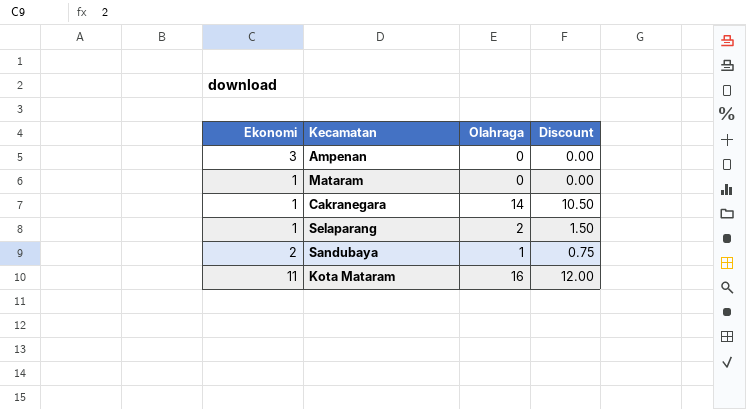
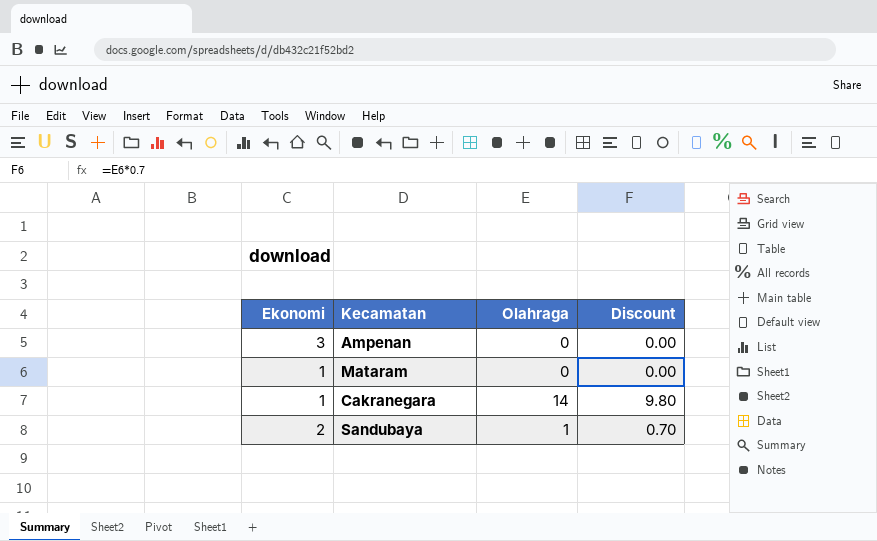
column Discount | formula: [Olahraga] * 0.75 -> [Olahraga] * 0.7
row Selaparang: 1 | 2 | 1.50 -> none
row Kota Mataram: 11 | 16 | 12.00 -> none

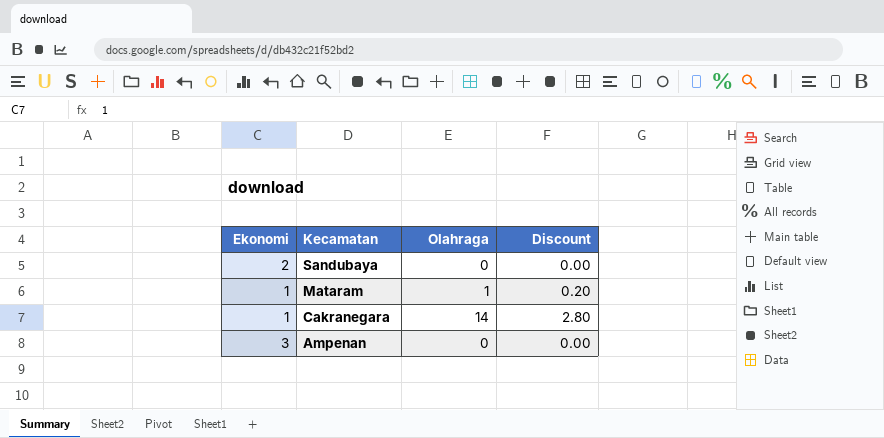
row order: none -> Kecamatan descending
column Discount | formula: [Olahraga] * 0.7 -> [Olahraga] * 0.2
Sandubaya | Olahraga: 1 -> 0
Mataram | Olahraga: 0 -> 1

